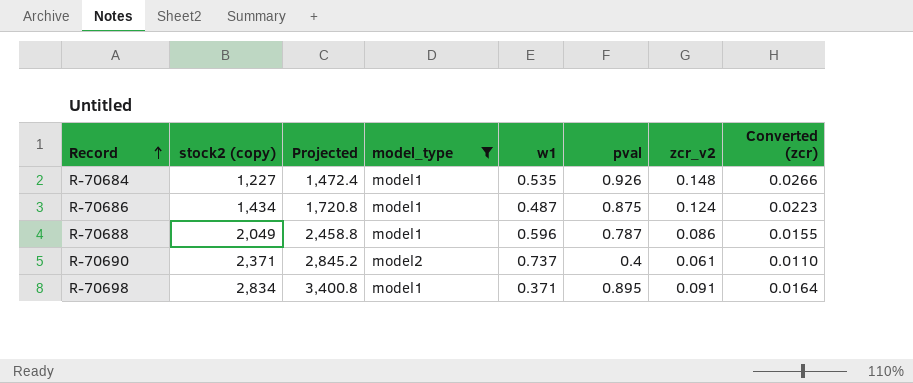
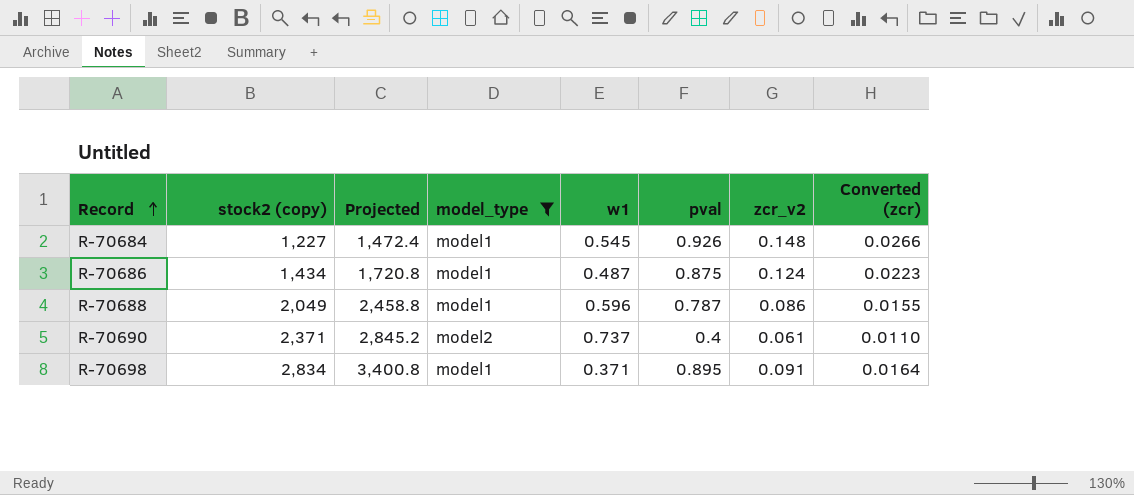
R-70684 | w1: 0.535 -> 0.545

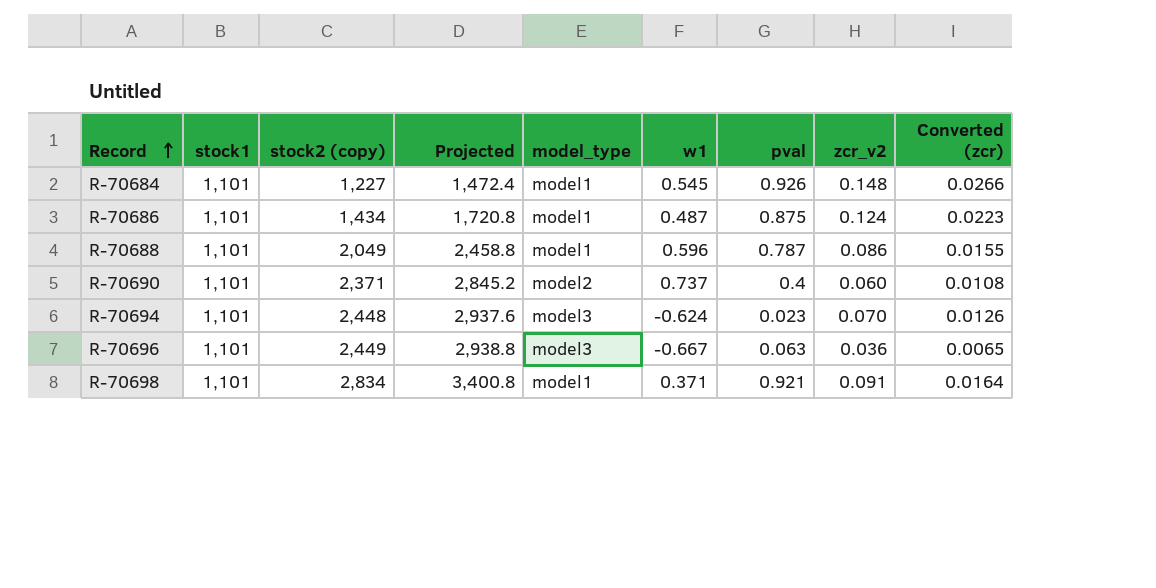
filter: model_type != model3 -> none
column stock1 | position: none -> 2
R-70690 | zcr_v2: 0.061 -> 0.060
R-70690 | Converted (zcr): 0.0110 -> 0.0108
R-70698 | pval: 0.895 -> 0.921

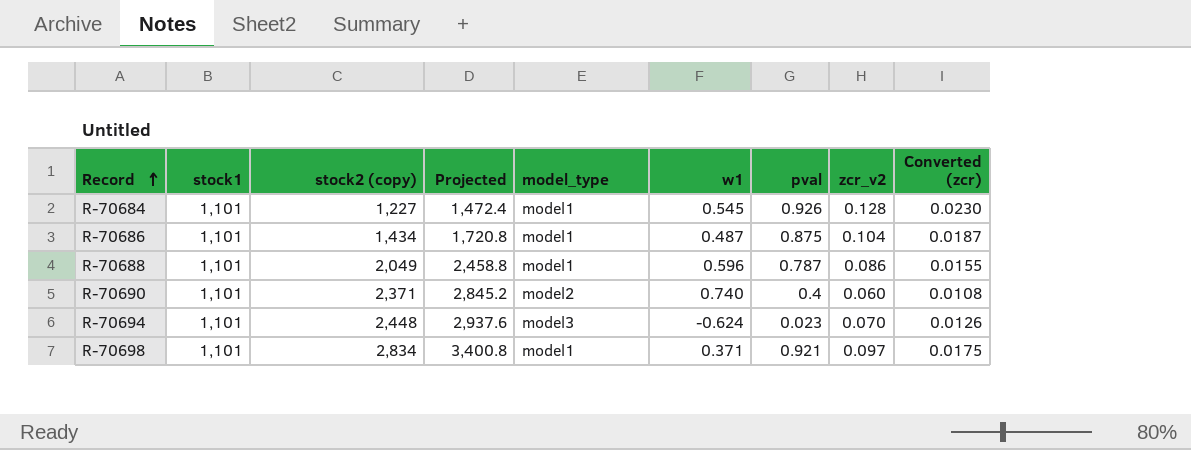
row R-70696: 1,101 | 2,449 | 2,938.8 | model3 | -0.667 | 0.063 | 0.036 | 0.0065 -> none
R-70684 | zcr_v2: 0.148 -> 0.128
R-70684 | Converted (zcr): 0.0266 -> 0.0230
R-70686 | zcr_v2: 0.124 -> 0.104
R-70686 | Converted (zcr): 0.0223 -> 0.0187
R-70690 | w1: 0.737 -> 0.740
R-70698 | zcr_v2: 0.091 -> 0.097
R-70698 | Converted (zcr): 0.0164 -> 0.0175

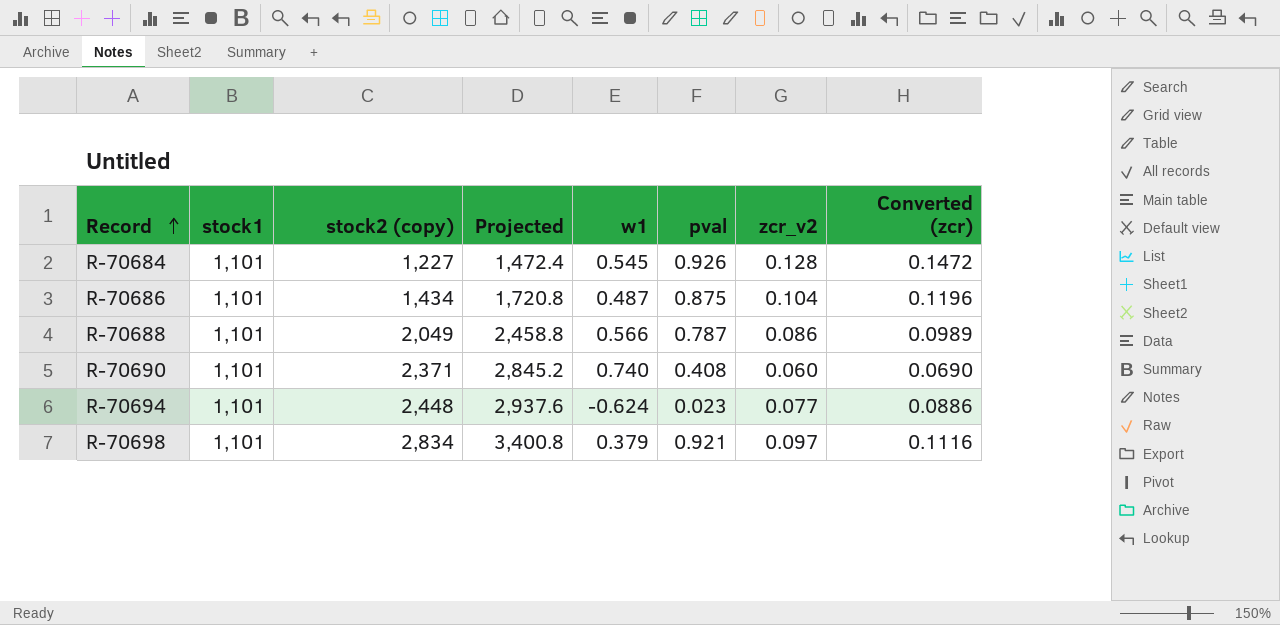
column model_type | position: 5 -> none
column Converted (zcr) | formula: [zcr_v2] * 0.18 -> [zcr_v2] * 1.15
R-70688 | w1: 0.596 -> 0.566
R-70690 | pval: 0.4 -> 0.408
R-70694 | zcr_v2: 0.070 -> 0.077
R-70698 | w1: 0.371 -> 0.379

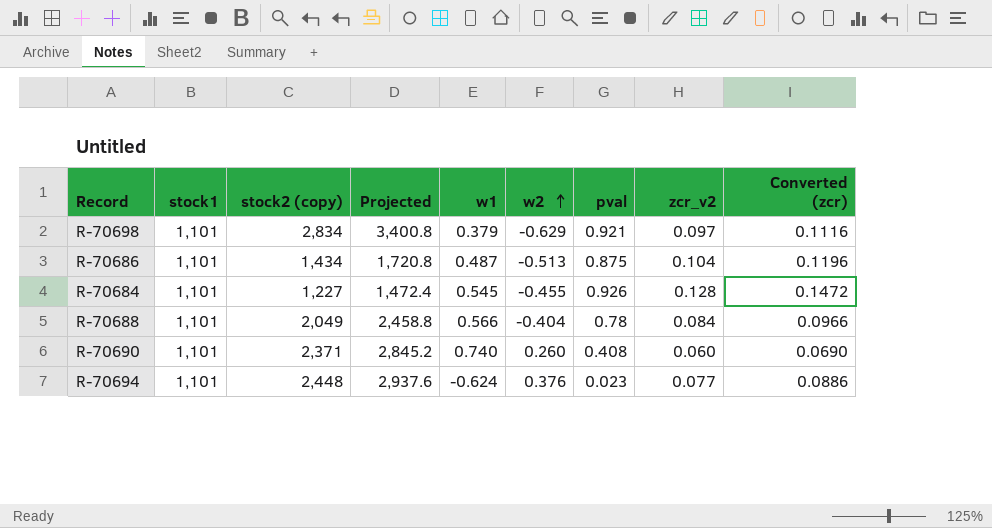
row order: Record ascending -> w2 ascending
column w2 | position: none -> 6
R-70688 | pval: 0.787 -> 0.78
R-70688 | zcr_v2: 0.086 -> 0.084
R-70688 | Converted (zcr): 0.0989 -> 0.0966

